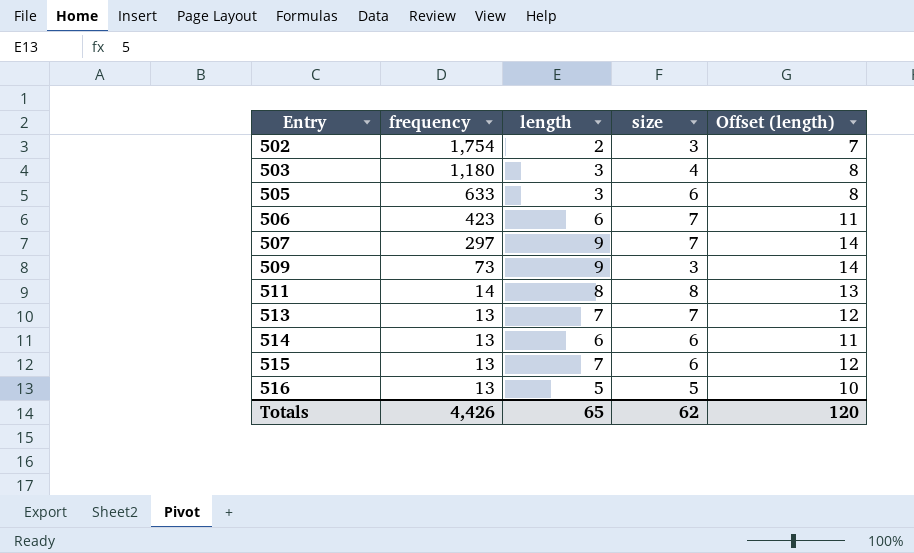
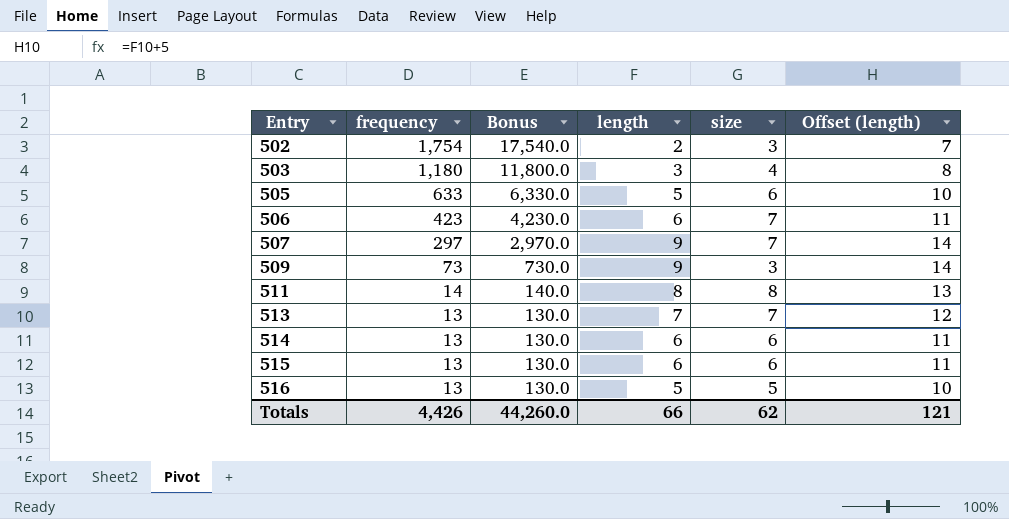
column Bonus | formula: none -> [frequency] * 10
505 | length: 3 -> 5
505 | Offset (length): 8 -> 10
515 | length: 7 -> 6
515 | Offset (length): 12 -> 11
Totals | length: 65 -> 66
Totals | Offset (length): 120 -> 121

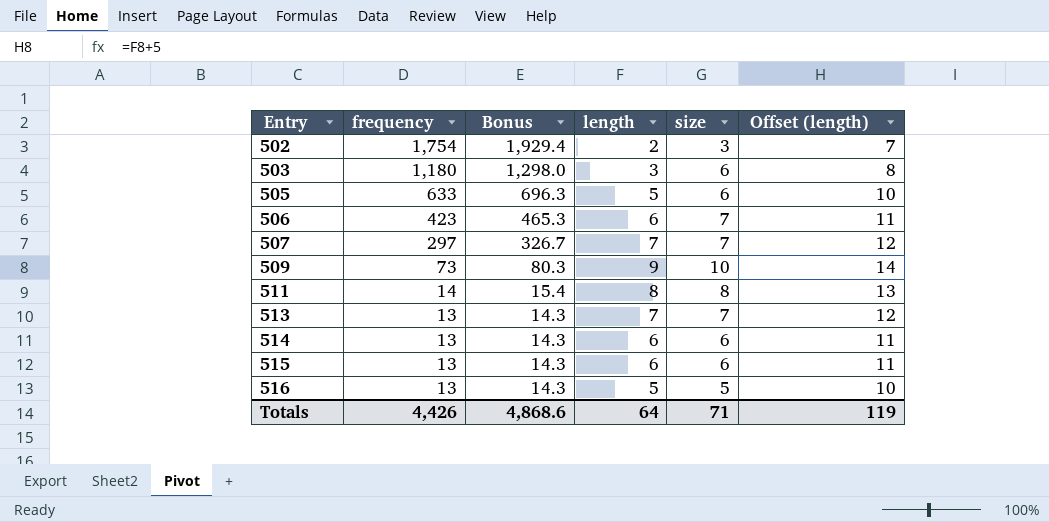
column Bonus | formula: [frequency] * 10 -> [frequency] * 1.1
503 | size: 4 -> 6
507 | length: 9 -> 7
507 | Offset (length): 14 -> 12
509 | size: 3 -> 10
Totals | Bonus: 44,260.0 -> 4,868.6
Totals | length: 66 -> 64
Totals | size: 62 -> 71
Totals | Offset (length): 121 -> 119

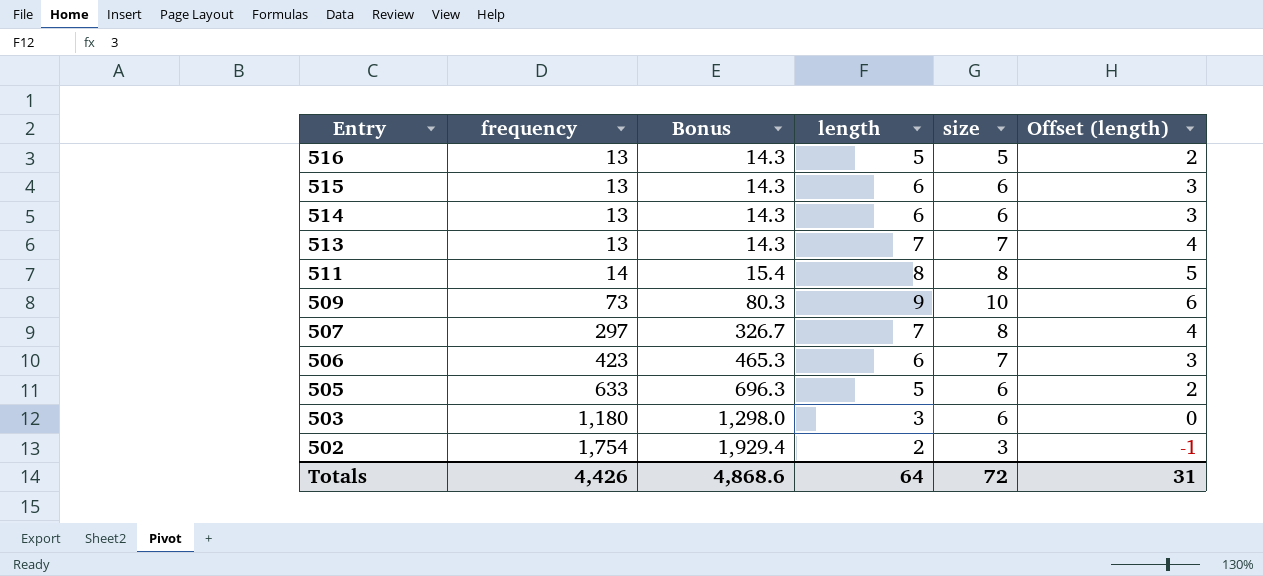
row order: Entry ascending -> Entry descending
column Offset (length) | formula: [length] + 5 -> [length] - 3
507 | size: 7 -> 8
Totals | size: 71 -> 72
Totals | Offset (length): 119 -> 31

